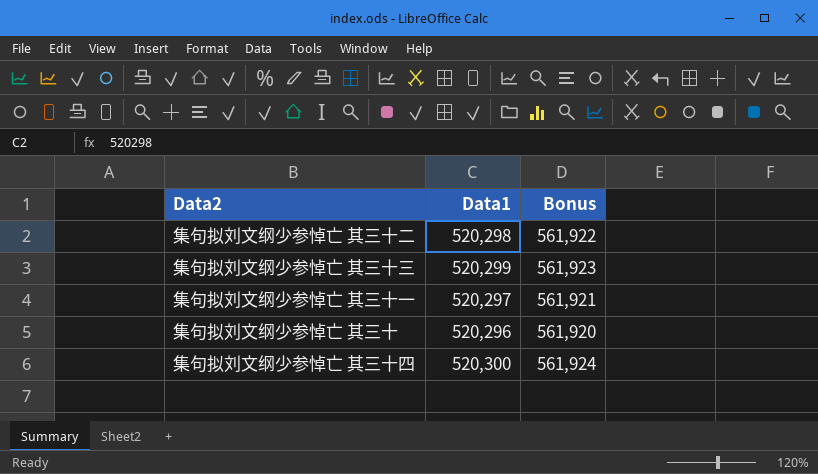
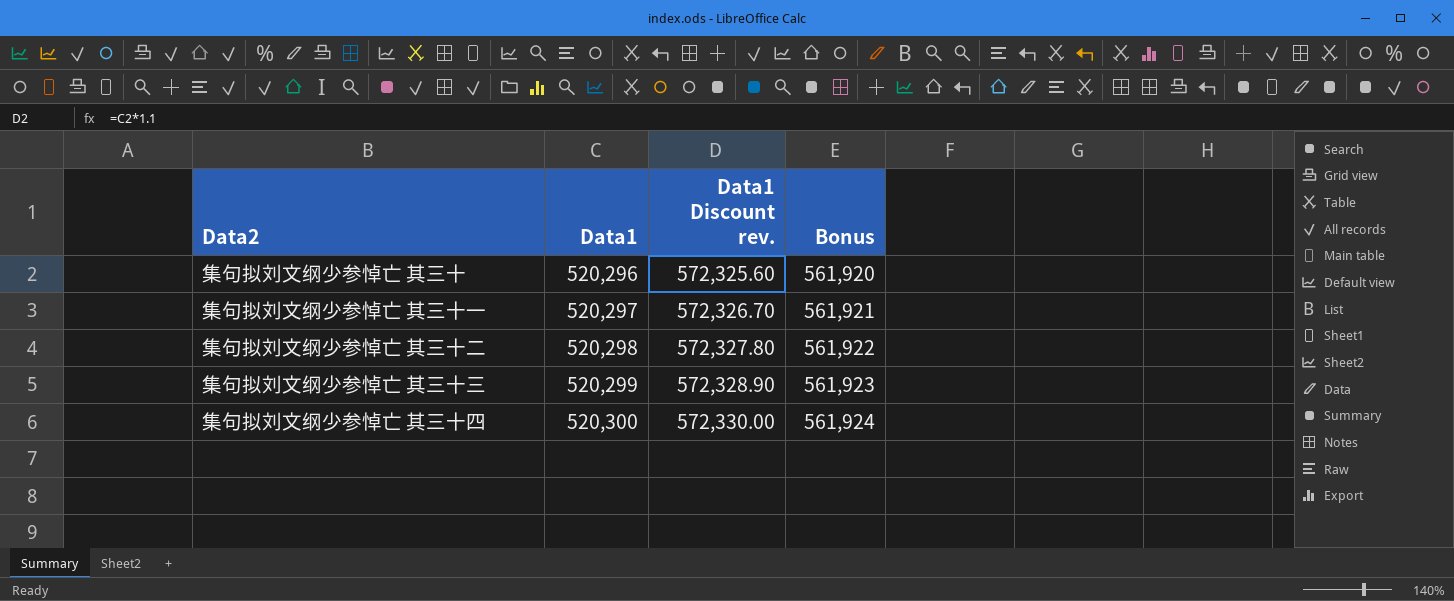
row order: none -> Data1 ascending
column Data1 Discount rev. | formula: none -> [Data1] * 1.1

